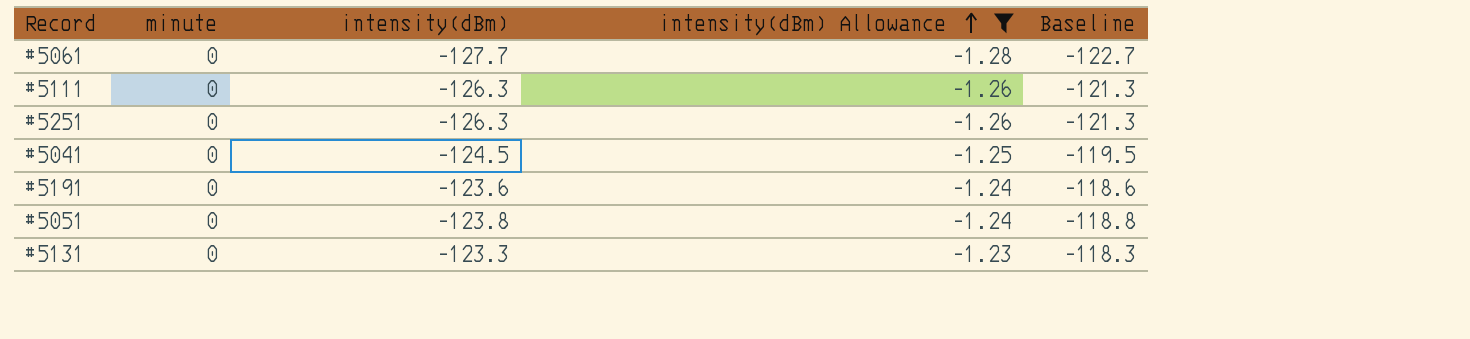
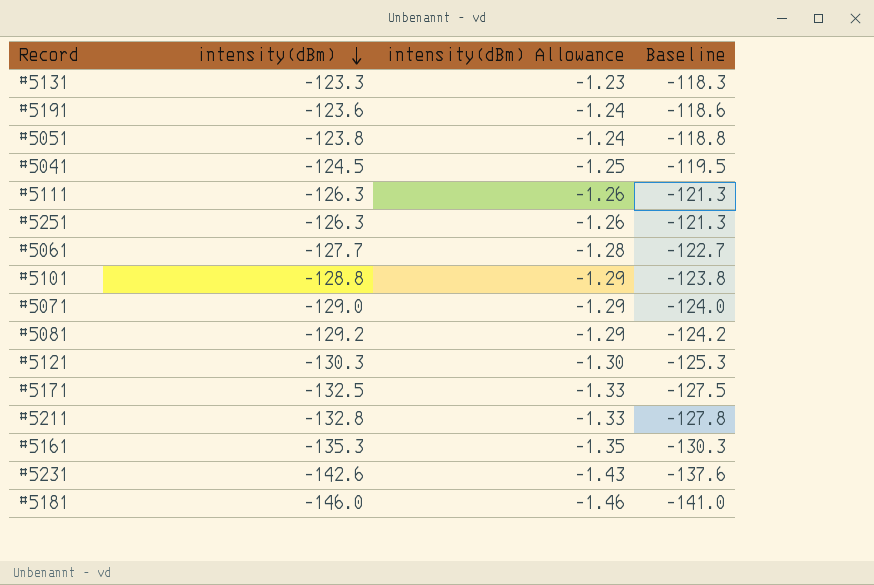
filter: intensity(dBm) Allowance >= -1.28 -> none
row order: intensity(dBm) Allowance ascending -> intensity(dBm) descending
column minute | position: 2 -> none

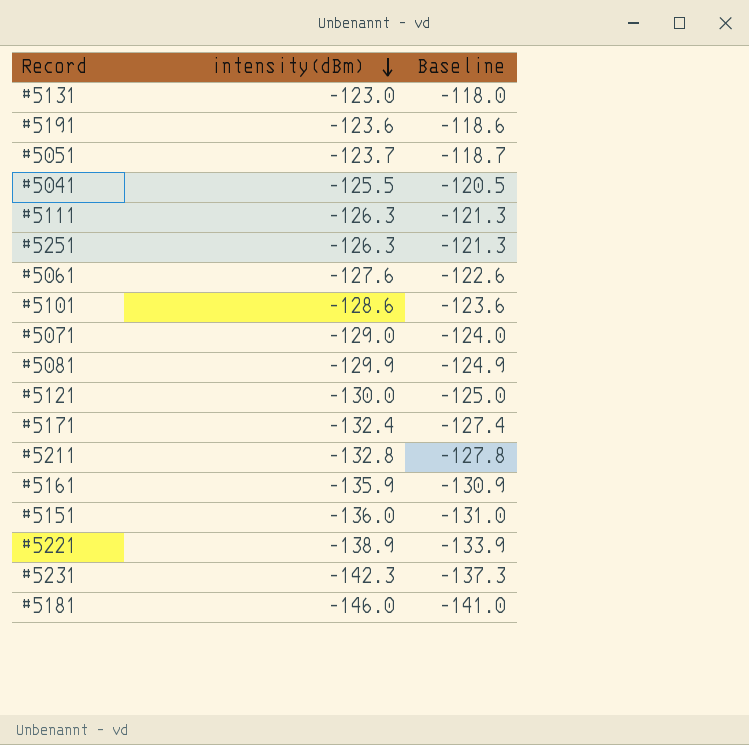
column intensity(dBm) Allowance | formula: [intensity(dBm)] * 0.01 -> none
#5131 | intensity(dBm): -123.3 -> -123.0
#5131 | Baseline: -118.3 -> -118.0
#5051 | intensity(dBm): -123.8 -> -123.7
#5051 | Baseline: -118.8 -> -118.7
#5041 | intensity(dBm): -124.5 -> -125.5
#5041 | Baseline: -119.5 -> -120.5
#5061 | intensity(dBm): -127.7 -> -127.6
#5061 | Baseline: -122.7 -> -122.6
#5101 | intensity(dBm): -128.8 -> -128.6
#5101 | Baseline: -123.8 -> -123.6
#5081 | intensity(dBm): -129.2 -> -129.9
#5081 | Baseline: -124.2 -> -124.9
#5121 | intensity(dBm): -130.3 -> -130.0
#5121 | Baseline: -125.3 -> -125.0
#5171 | intensity(dBm): -132.5 -> -132.4
#5171 | Baseline: -127.5 -> -127.4
#5161 | intensity(dBm): -135.3 -> -135.9
#5161 | Baseline: -130.3 -> -130.9
row #5151: none -> -136.0 | -131.0
row #5221: none -> -138.9 | -133.9
#5231 | intensity(dBm): -142.6 -> -142.3
#5231 | Baseline: -137.6 -> -137.3

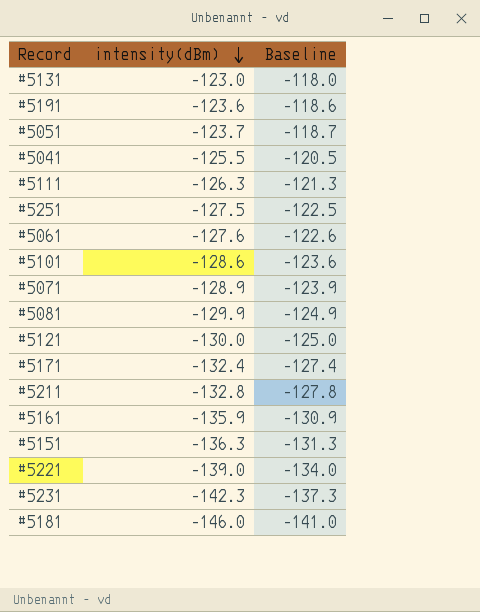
#5251 | intensity(dBm): -126.3 -> -127.5
#5251 | Baseline: -121.3 -> -122.5
#5071 | intensity(dBm): -129.0 -> -128.9
#5071 | Baseline: -124.0 -> -123.9
#5151 | intensity(dBm): -136.0 -> -136.3
#5151 | Baseline: -131.0 -> -131.3
#5221 | intensity(dBm): -138.9 -> -139.0
#5221 | Baseline: -133.9 -> -134.0

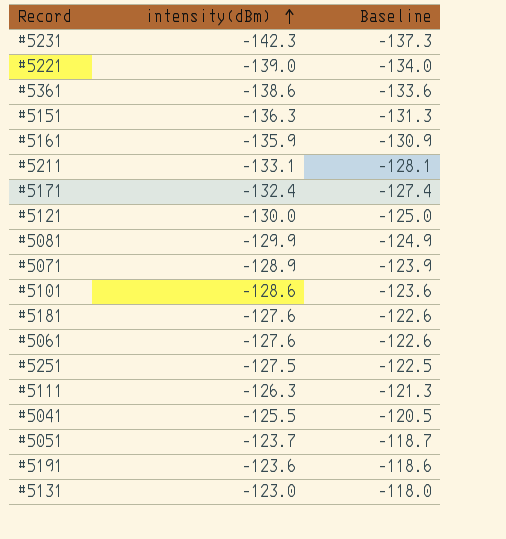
row order: intensity(dBm) descending -> intensity(dBm) ascending
row #5361: none -> -138.6 | -133.6
#5211 | intensity(dBm): -132.8 -> -133.1
#5211 | Baseline: -127.8 -> -128.1
#5181 | intensity(dBm): -146.0 -> -127.6
#5181 | Baseline: -141.0 -> -122.6

